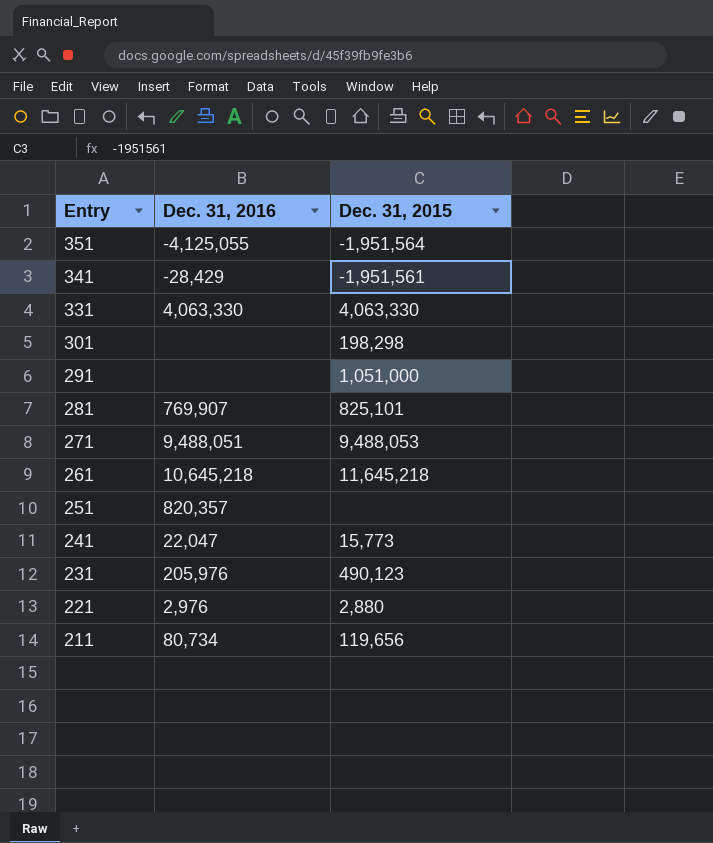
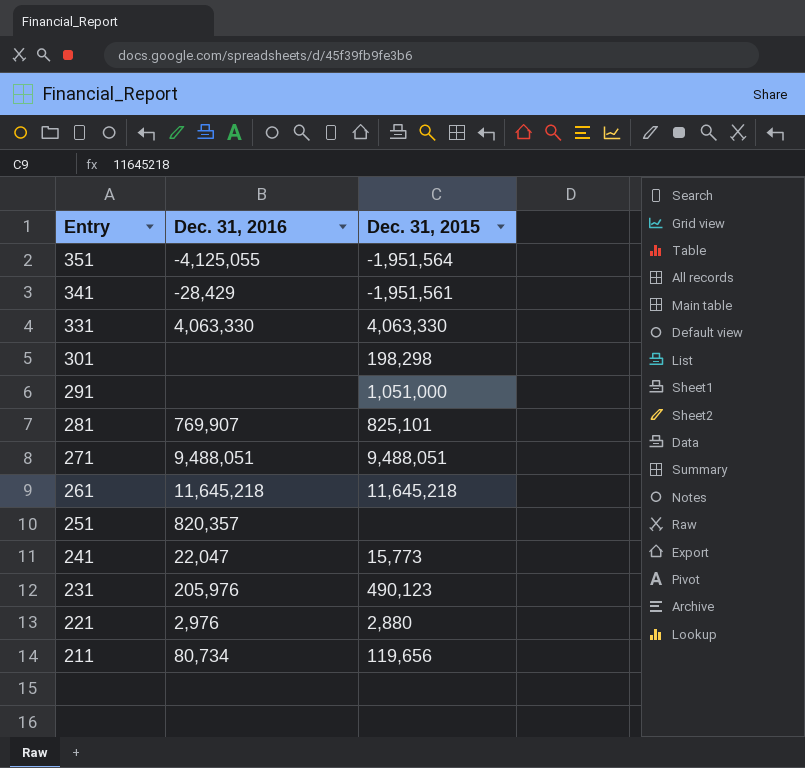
271 | Dec. 31, 2015: 9,488,053 -> 9,488,051
261 | Dec. 31, 2016: 10,645,218 -> 11,645,218

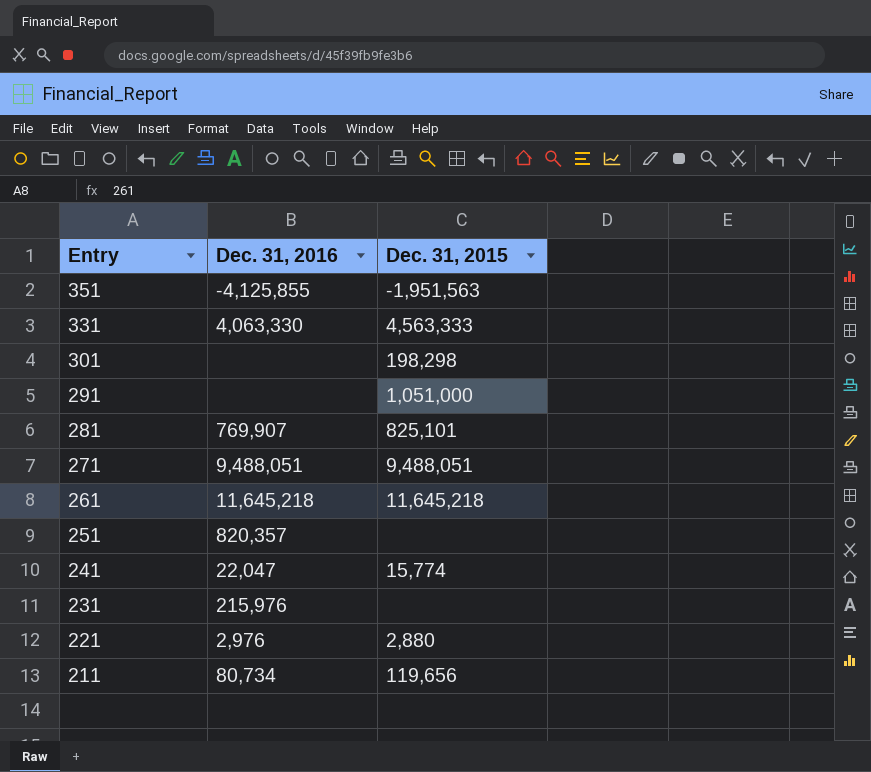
row 341: -28,429 | -1,951,561 -> none
351 | Dec. 31, 2016: -4,125,055 -> -4,125,855
351 | Dec. 31, 2015: -1,951,564 -> -1,951,563
331 | Dec. 31, 2015: 4,063,330 -> 4,563,333
241 | Dec. 31, 2015: 15,773 -> 15,774
231 | Dec. 31, 2016: 205,976 -> 215,976
231 | Dec. 31, 2015: 490,123 -> none

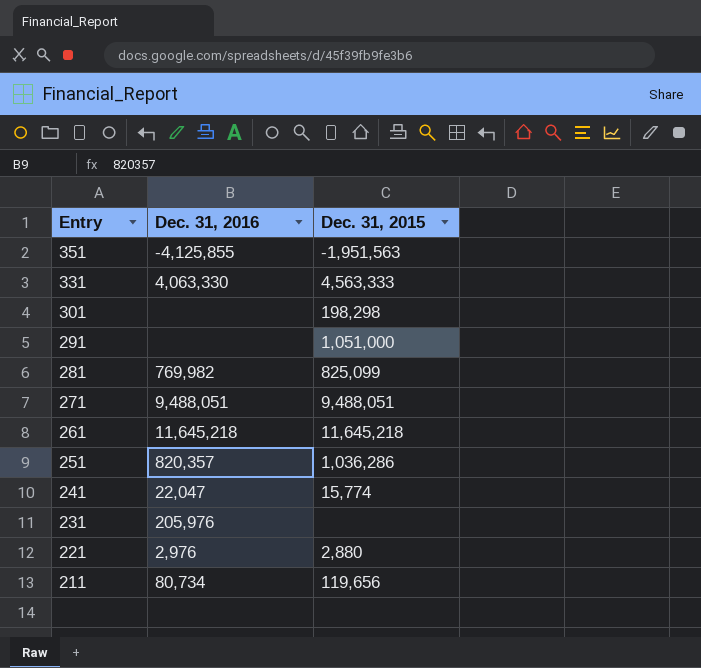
281 | Dec. 31, 2016: 769,907 -> 769,982
281 | Dec. 31, 2015: 825,101 -> 825,099
251 | Dec. 31, 2015: none -> 1,036,286
231 | Dec. 31, 2016: 215,976 -> 205,976

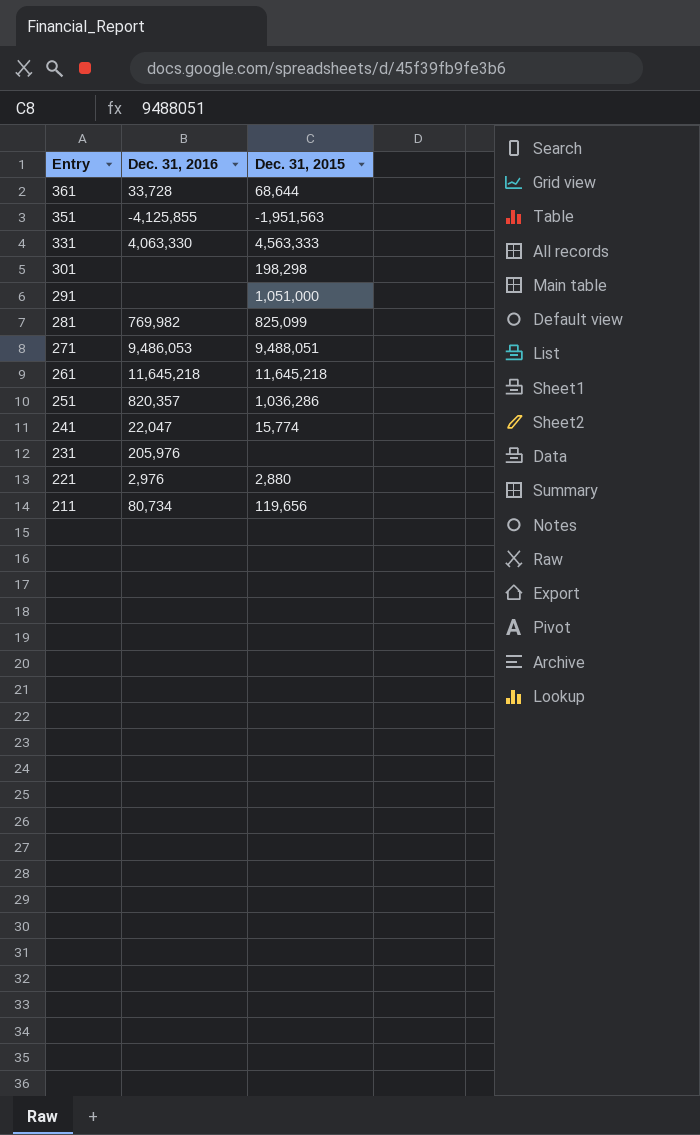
row 361: none -> 33,728 | 68,644
271 | Dec. 31, 2016: 9,488,051 -> 9,486,053

